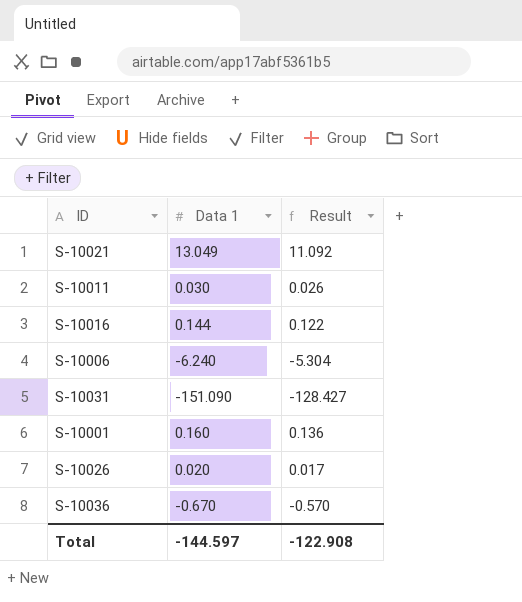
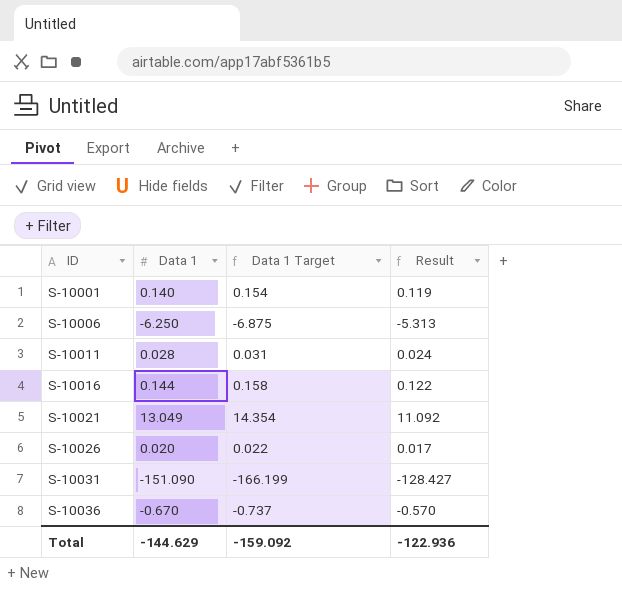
row order: none -> ID ascending
column Data 1 Target | formula: none -> [Data 1] * 1.1
S-10001 | Data 1: 0.160 -> 0.140
S-10001 | Result: 0.136 -> 0.119
S-10006 | Data 1: -6.240 -> -6.250
S-10006 | Result: -5.304 -> -5.313
S-10011 | Data 1: 0.030 -> 0.028
S-10011 | Result: 0.026 -> 0.024
Total | Data 1: -144.597 -> -144.629
Total | Result: -122.908 -> -122.936

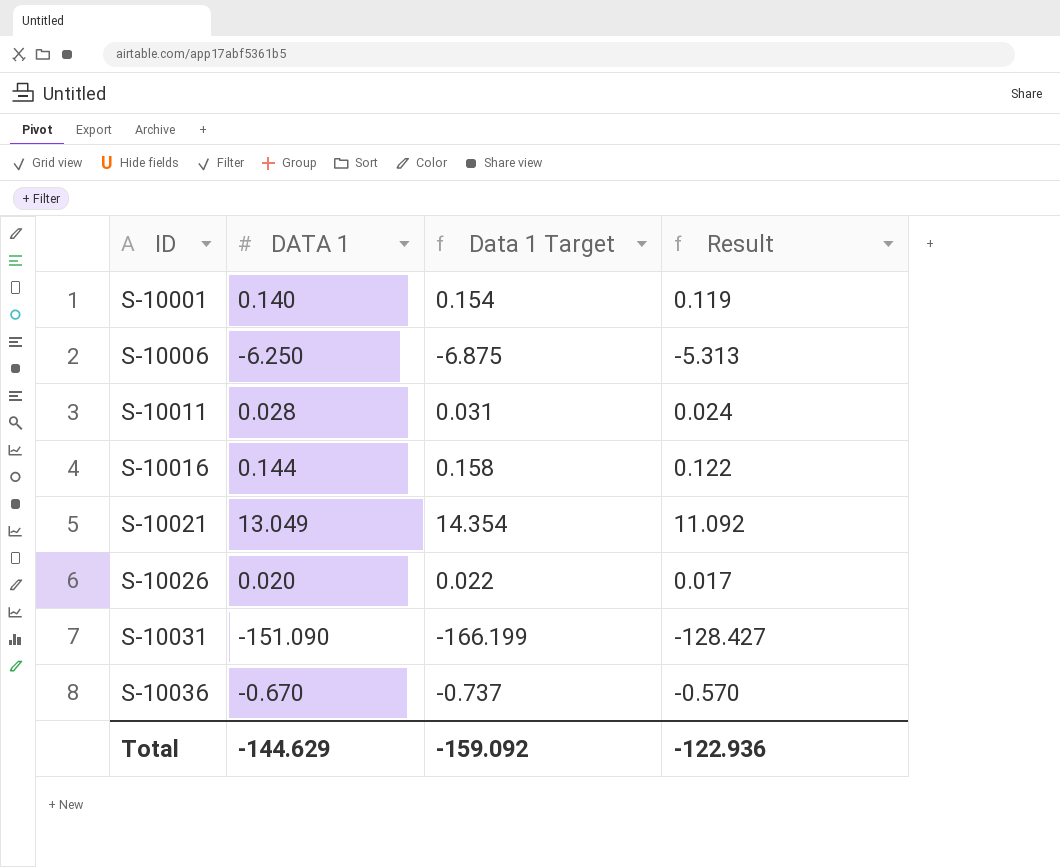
column name: Data 1 -> DATA 1

